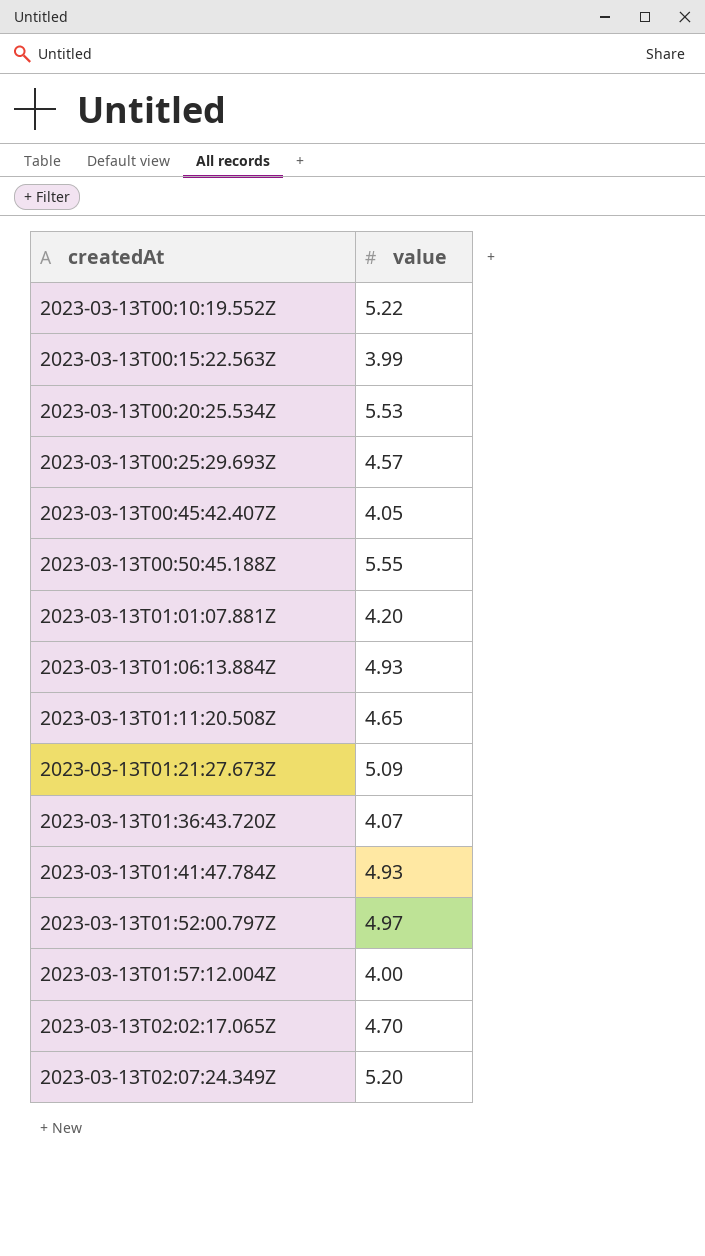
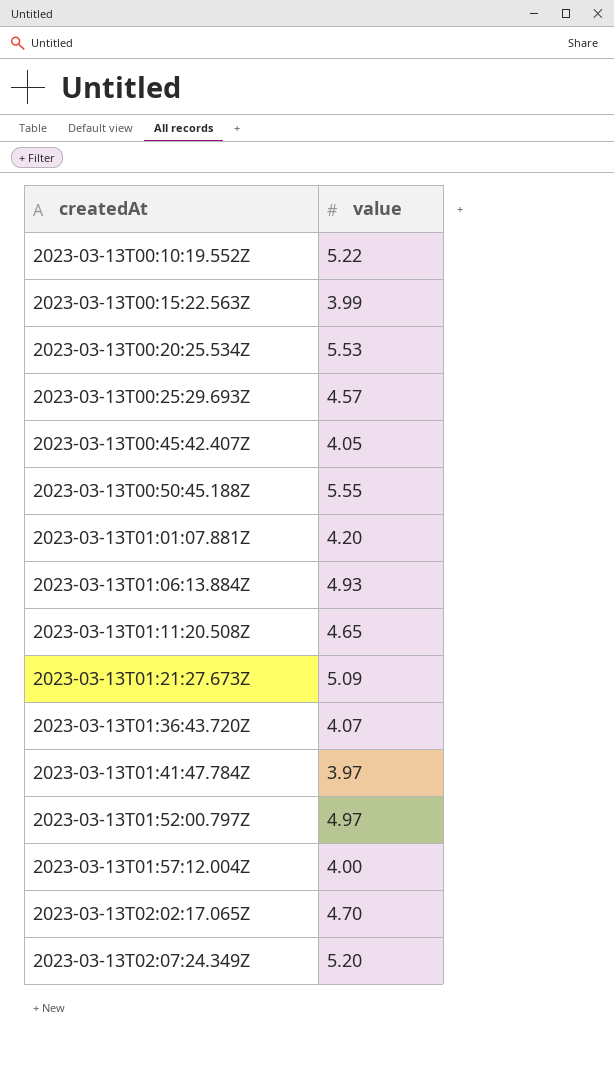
2023-03-13T01:41:47.784Z | value: 4.93 -> 3.97

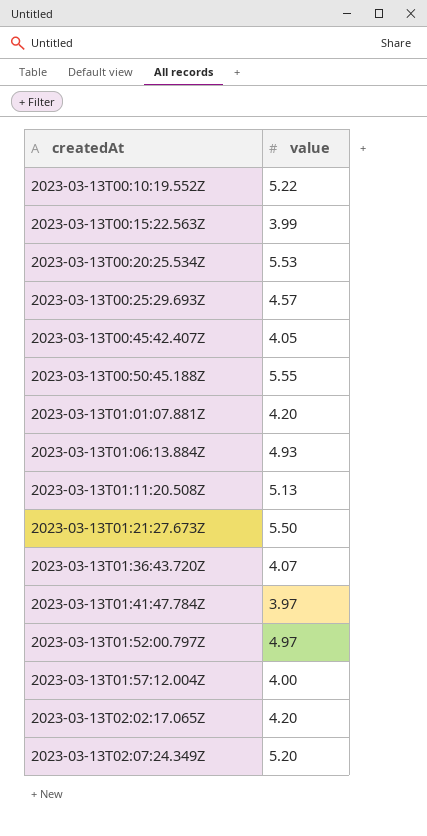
2023-03-13T01:11:20.508Z | value: 4.65 -> 5.13
2023-03-13T01:21:27.673Z | value: 5.09 -> 5.50
2023-03-13T02:02:17.065Z | value: 4.70 -> 4.20

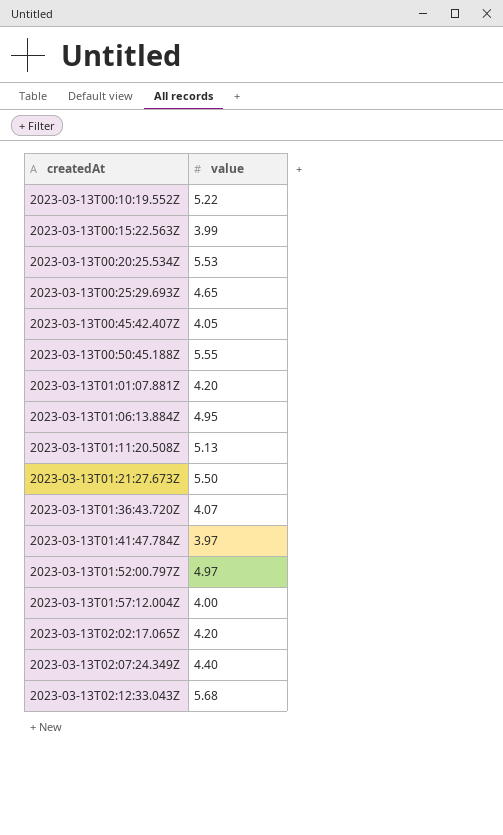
2023-03-13T00:25:29.693Z | value: 4.57 -> 4.65
2023-03-13T01:06:13.884Z | value: 4.93 -> 4.95
2023-03-13T02:07:24.349Z | value: 5.20 -> 4.40
row 2023-03-13T02:12:33.043Z: none -> 5.68

